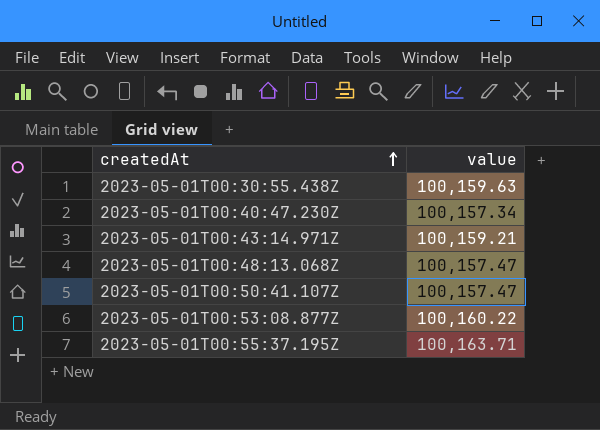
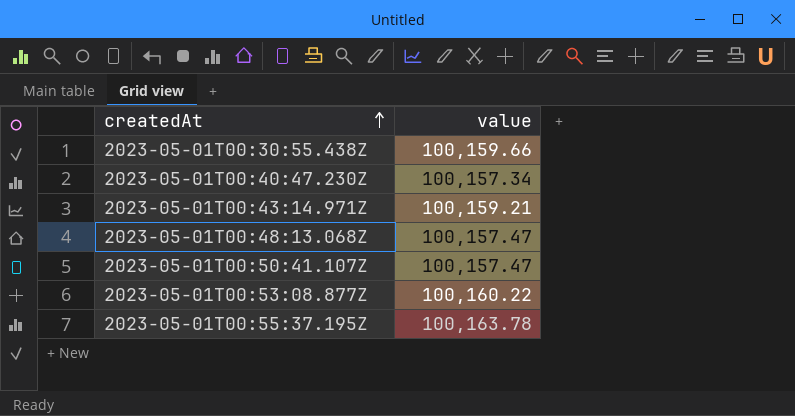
2023-05-01T00:30:55.438Z | value: 100,159.63 -> 100,159.66
2023-05-01T00:55:37.195Z | value: 100,163.71 -> 100,163.78

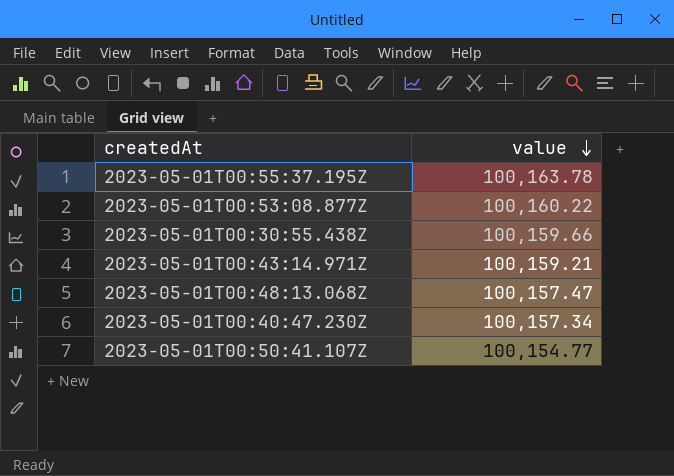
row order: createdAt ascending -> value descending
2023-05-01T00:50:41.107Z | value: 100,157.47 -> 100,154.77

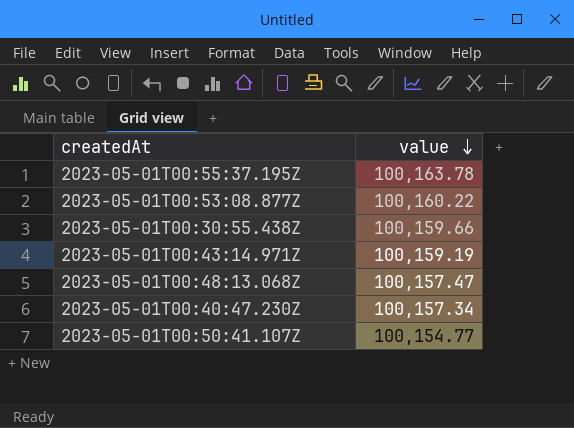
2023-05-01T00:43:14.971Z | value: 100,159.21 -> 100,159.19

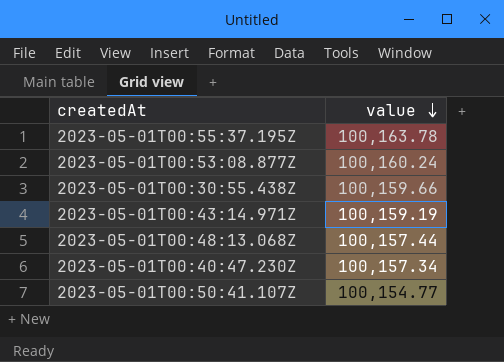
2023-05-01T00:53:08.877Z | value: 100,160.22 -> 100,160.24
2023-05-01T00:48:13.068Z | value: 100,157.47 -> 100,157.44

